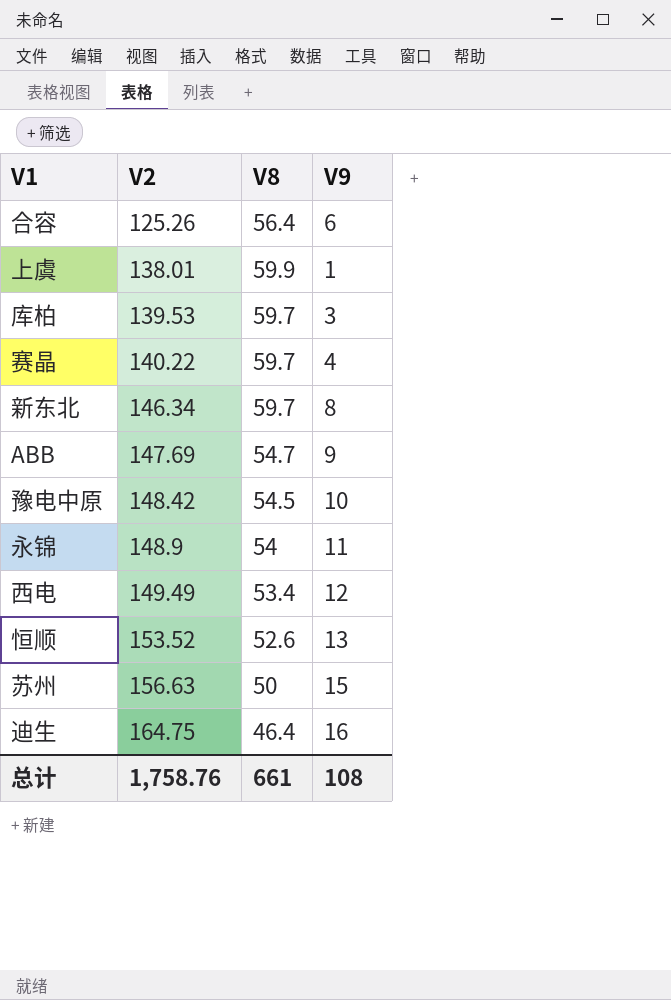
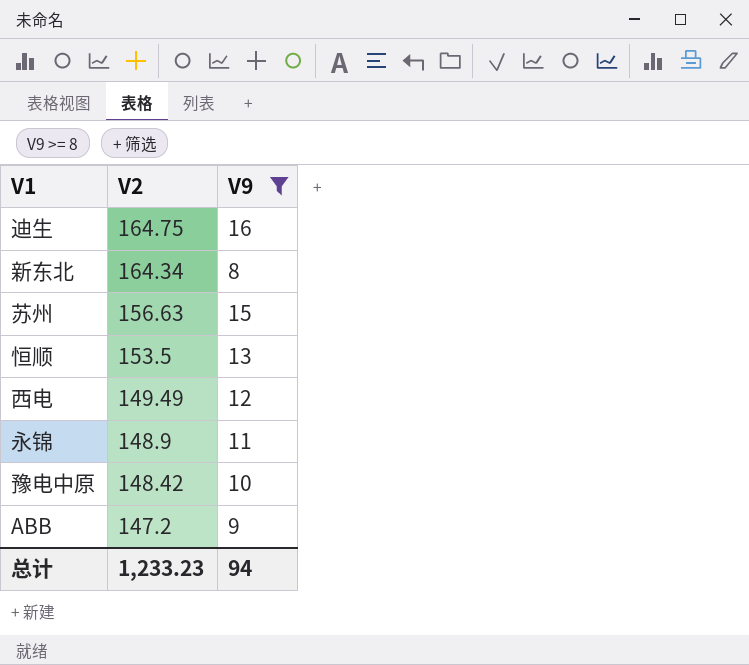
filter: none -> V9 >= 8
row order: V2 ascending -> V2 descending
column V8 | position: 3 -> none
新东北 | V2: 146.34 -> 164.34
恒顺 | V2: 153.52 -> 153.5
ABB | V2: 147.69 -> 147.2
总计 | V2: 1,758.76 -> 1,233.23
总计 | V9: 108 -> 94

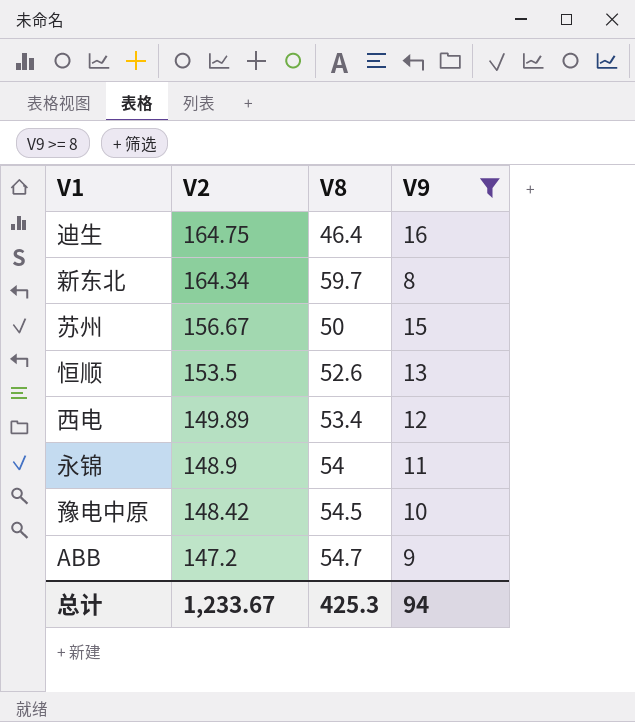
column V8 | position: none -> 3
苏州 | V2: 156.63 -> 156.67
西电 | V2: 149.49 -> 149.89
总计 | V2: 1,233.23 -> 1,233.67

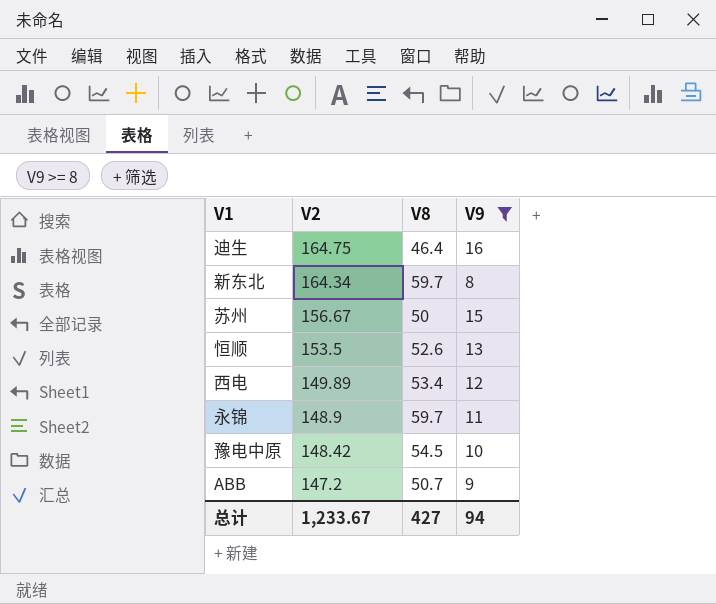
永锦 | V8: 54 -> 59.7
ABB | V8: 54.7 -> 50.7
总计 | V8: 425.3 -> 427

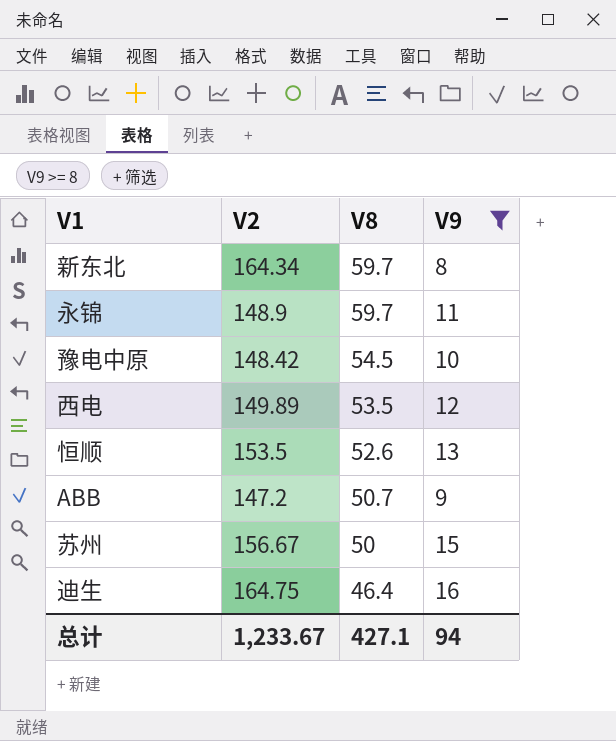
row order: V2 descending -> V8 descending
西电 | V8: 53.4 -> 53.5
总计 | V8: 427 -> 427.1

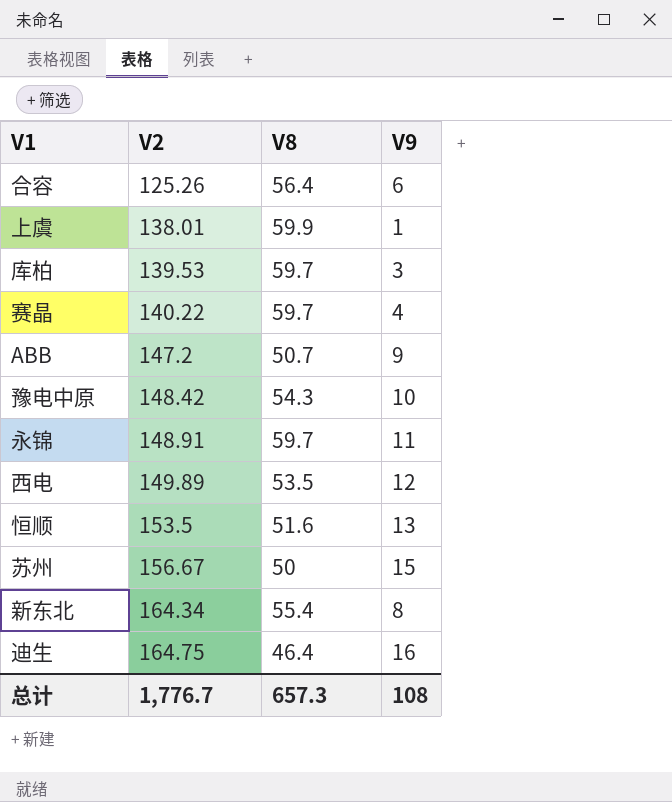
filter: V9 >= 8 -> none
row order: V8 descending -> V2 ascending
豫电中原 | V8: 54.5 -> 54.3
永锦 | V2: 148.9 -> 148.91
恒顺 | V8: 52.6 -> 51.6
新东北 | V8: 59.7 -> 55.4
总计 | V2: 1,233.67 -> 1,776.7
总计 | V8: 427.1 -> 657.3
总计 | V9: 94 -> 108

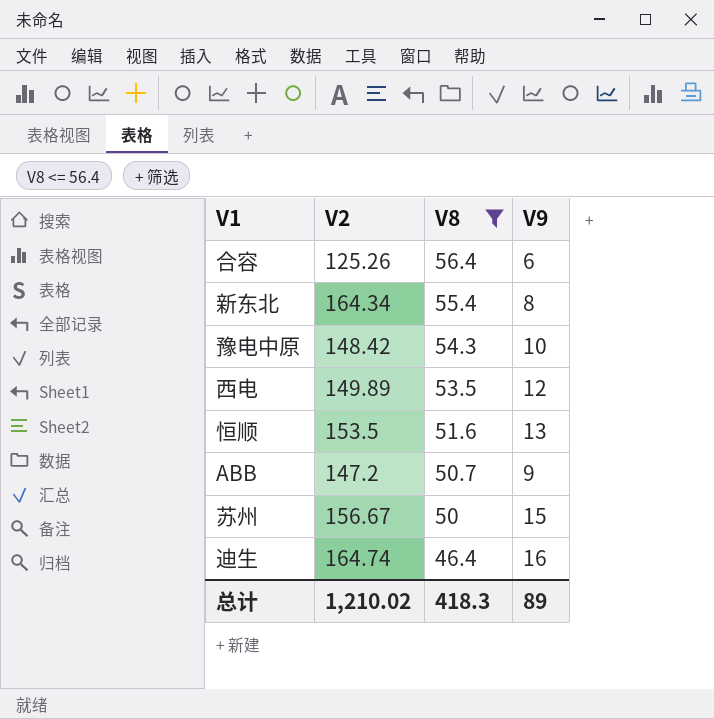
filter: none -> V8 <= 56.4
row order: V2 ascending -> V8 descending
迪生 | V2: 164.75 -> 164.74
总计 | V2: 1,776.7 -> 1,210.02
总计 | V8: 657.3 -> 418.3
总计 | V9: 108 -> 89

